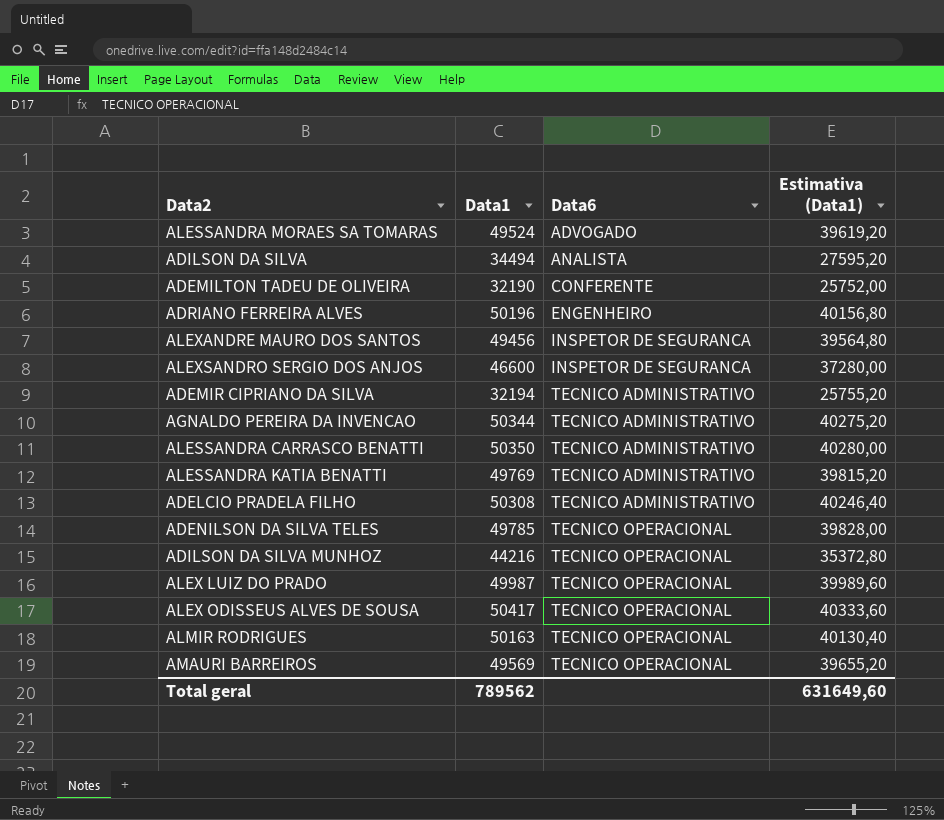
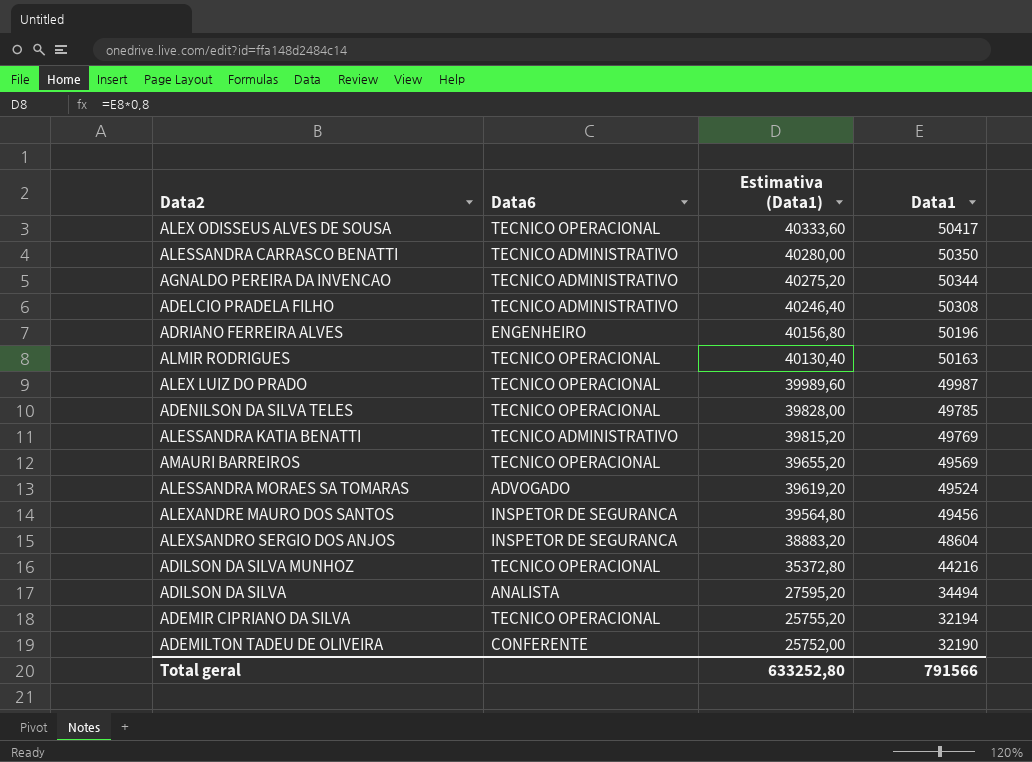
row order: Data6 ascending -> Estimativa (Data1) descending
column Data1 | position: 2 -> 4
ALEXSANDRO SERGIO DOS ANJOS | Estimativa (Data1): 37280,00 -> 38883,20
ALEXSANDRO SERGIO DOS ANJOS | Data1: 46600 -> 48604
ADEMIR CIPRIANO DA SILVA | Data6: TECNICO ADMINISTRATIVO -> TECNICO OPERACIONAL
Total geral | Estimativa (Data1): 631649,60 -> 633252,80
Total geral | Data1: 789562 -> 791566

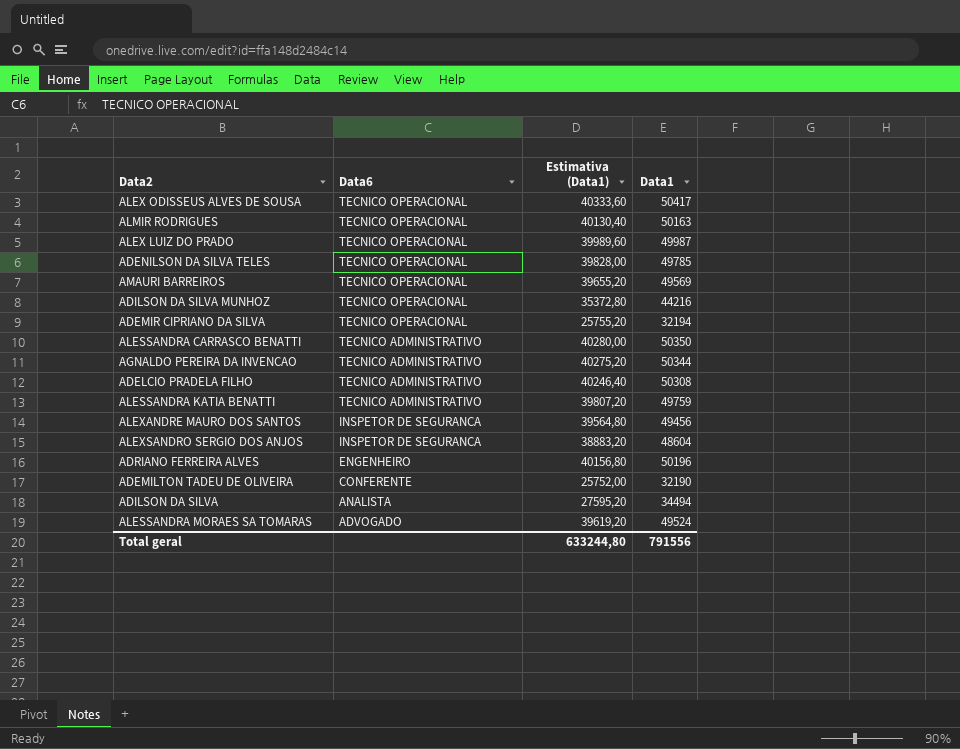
row order: Estimativa (Data1) descending -> Data6 descending
ALESSANDRA KATIA BENATTI | Estimativa (Data1): 39815,20 -> 39807,20
ALESSANDRA KATIA BENATTI | Data1: 49769 -> 49759
Total geral | Estimativa (Data1): 633252,80 -> 633244,80
Total geral | Data1: 791566 -> 791556

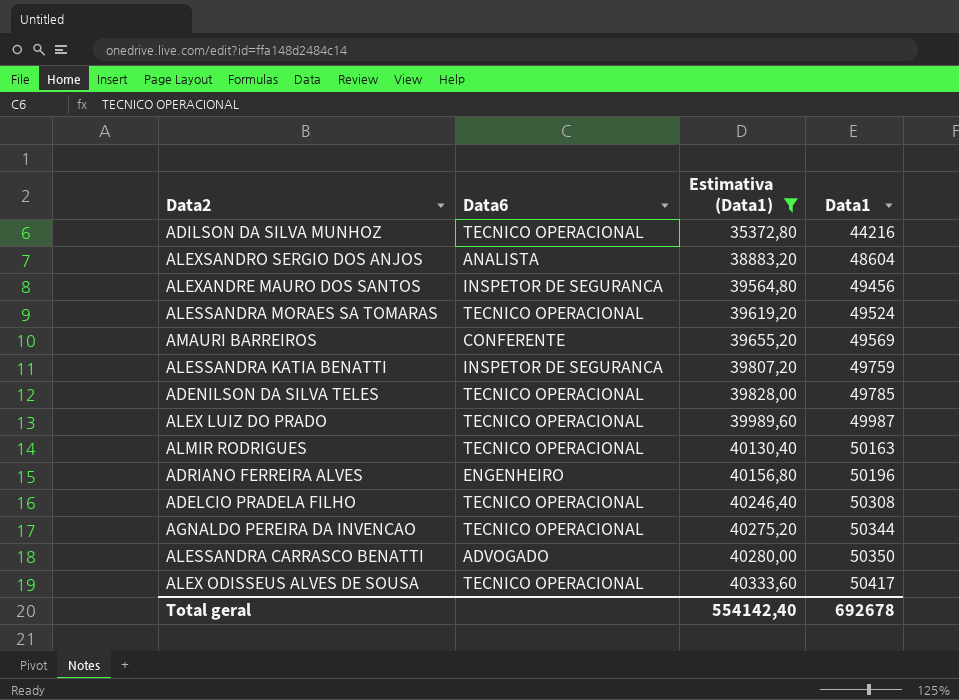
filter: none -> Estimativa (Data1) >= 35372,80
row order: Data6 descending -> Estimativa (Data1) ascending
ALEXSANDRO SERGIO DOS ANJOS | Data6: INSPETOR DE SEGURANCA -> ANALISTA
ALESSANDRA MORAES SA TOMARAS | Data6: ADVOGADO -> TECNICO OPERACIONAL
AMAURI BARREIROS | Data6: TECNICO OPERACIONAL -> CONFERENTE
ALESSANDRA KATIA BENATTI | Data6: TECNICO ADMINISTRATIVO -> INSPETOR DE SEGURANCA
ADELCIO PRADELA FILHO | Data6: TECNICO ADMINISTRATIVO -> TECNICO OPERACIONAL
AGNALDO PEREIRA DA INVENCAO | Data6: TECNICO ADMINISTRATIVO -> TECNICO OPERACIONAL
ALESSANDRA CARRASCO BENATTI | Data6: TECNICO ADMINISTRATIVO -> ADVOGADO
Total geral | Estimativa (Data1): 633244,80 -> 554142,40
Total geral | Data1: 791556 -> 692678

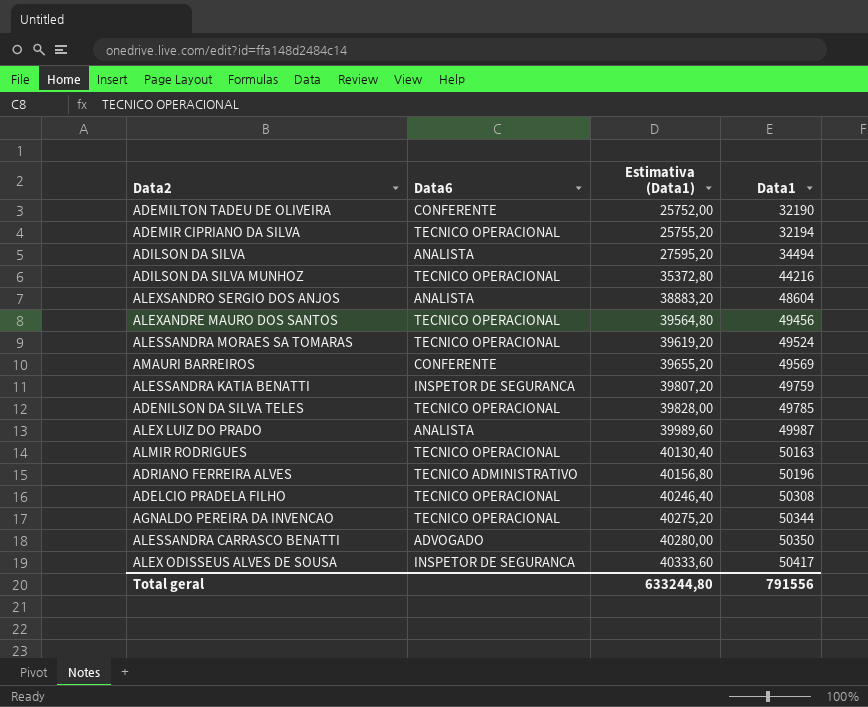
filter: Estimativa (Data1) >= 35372,80 -> none
ALEXANDRE MAURO DOS SANTOS | Data6: INSPETOR DE SEGURANCA -> TECNICO OPERACIONAL
ALEX LUIZ DO PRADO | Data6: TECNICO OPERACIONAL -> ANALISTA
ADRIANO FERREIRA ALVES | Data6: ENGENHEIRO -> TECNICO ADMINISTRATIVO
ALEX ODISSEUS ALVES DE SOUSA | Data6: TECNICO OPERACIONAL -> INSPETOR DE SEGURANCA
Total geral | Estimativa (Data1): 554142,40 -> 633244,80
Total geral | Data1: 692678 -> 791556

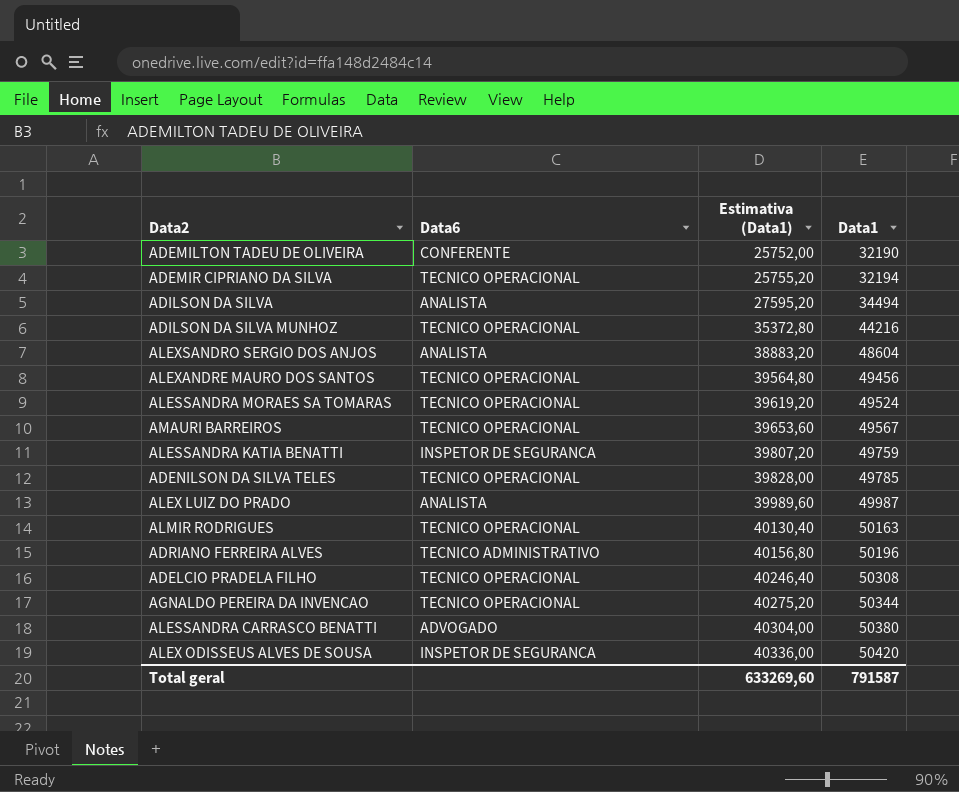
AMAURI BARREIROS | Data6: CONFERENTE -> TECNICO OPERACIONAL
AMAURI BARREIROS | Estimativa (Data1): 39655,20 -> 39653,60
AMAURI BARREIROS | Data1: 49569 -> 49567
ALESSANDRA CARRASCO BENATTI | Estimativa (Data1): 40280,00 -> 40304,00
ALESSANDRA CARRASCO BENATTI | Data1: 50350 -> 50380
ALEX ODISSEUS ALVES DE SOUSA | Estimativa (Data1): 40333,60 -> 40336,00
ALEX ODISSEUS ALVES DE SOUSA | Data1: 50417 -> 50420
Total geral | Estimativa (Data1): 633244,80 -> 633269,60
Total geral | Data1: 791556 -> 791587

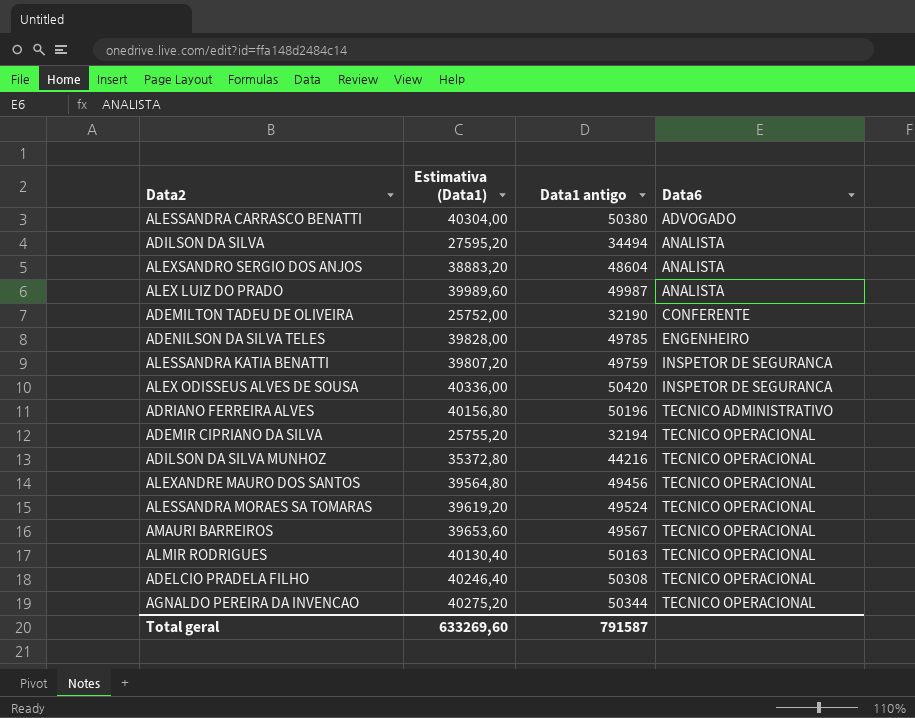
row order: Estimativa (Data1) ascending -> Data6 ascending
column name: Data1 -> Data1 antigo
column Data6 | position: 2 -> 4
ADENILSON DA SILVA TELES | Data6: TECNICO OPERACIONAL -> ENGENHEIRO

